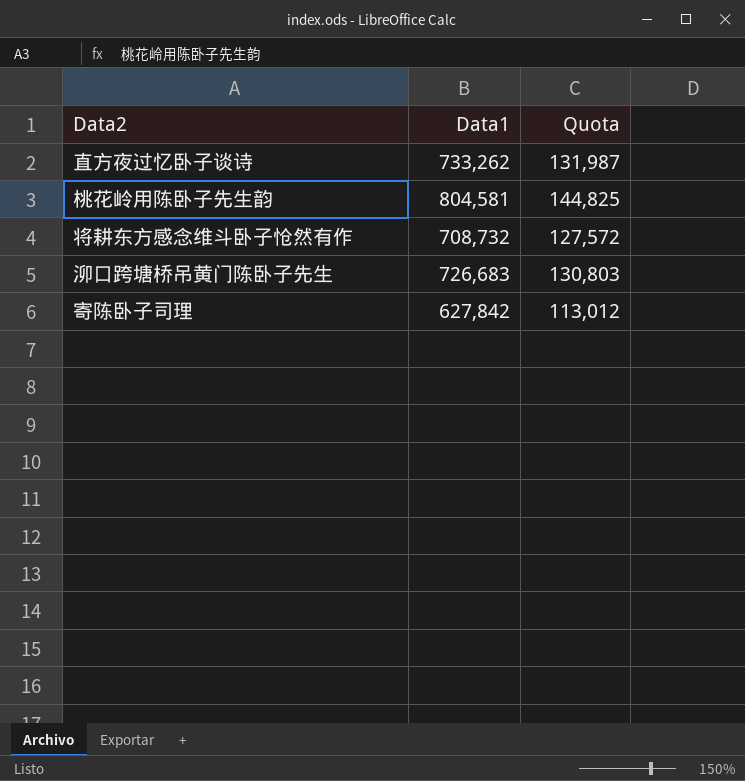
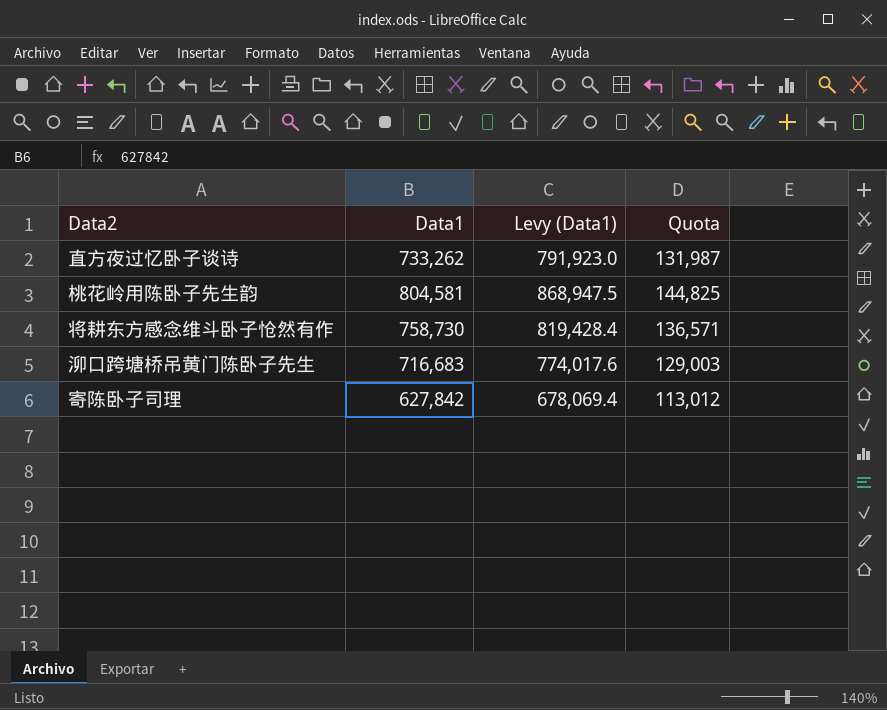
column Levy (Data1) | formula: none -> [Data1] * 1.08
将耕东方感念维斗卧子怆然有作 | Data1: 708,732 -> 758,730
将耕东方感念维斗卧子怆然有作 | Quota: 127,572 -> 136,571
泖口跨塘桥吊黄门陈卧子先生 | Data1: 726,683 -> 716,683
泖口跨塘桥吊黄门陈卧子先生 | Quota: 130,803 -> 129,003

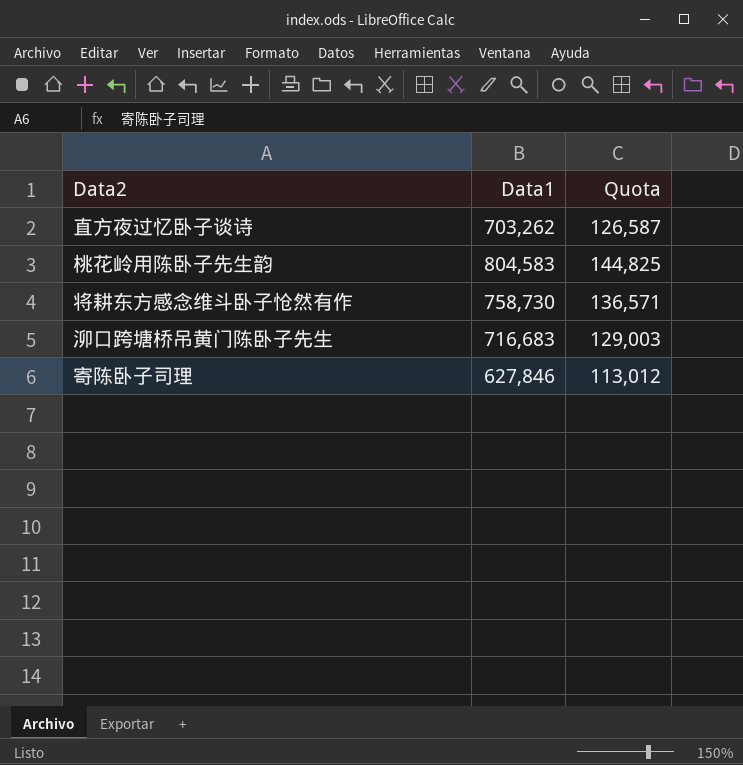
column Levy (Data1) | formula: [Data1] * 1.08 -> none
直方夜过忆卧子谈诗 | Data1: 733,262 -> 703,262
直方夜过忆卧子谈诗 | Quota: 131,987 -> 126,587
桃花岭用陈卧子先生韵 | Data1: 804,581 -> 804,583
寄陈卧子司理 | Data1: 627,842 -> 627,846

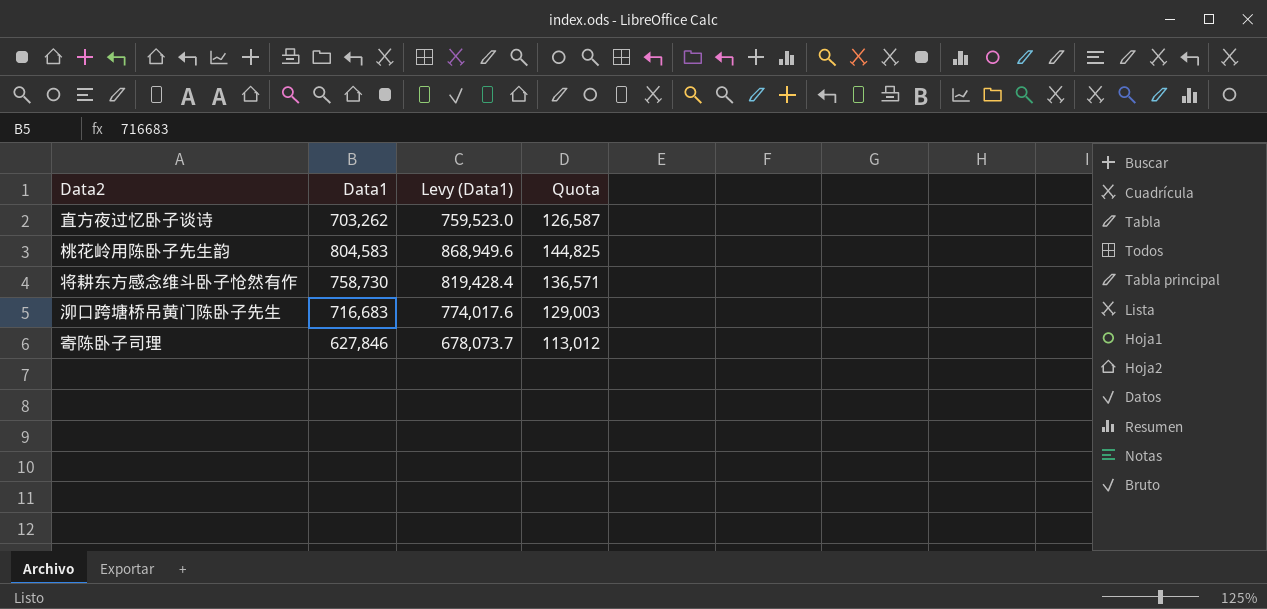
column Levy (Data1) | formula: none -> [Data1] * 1.08

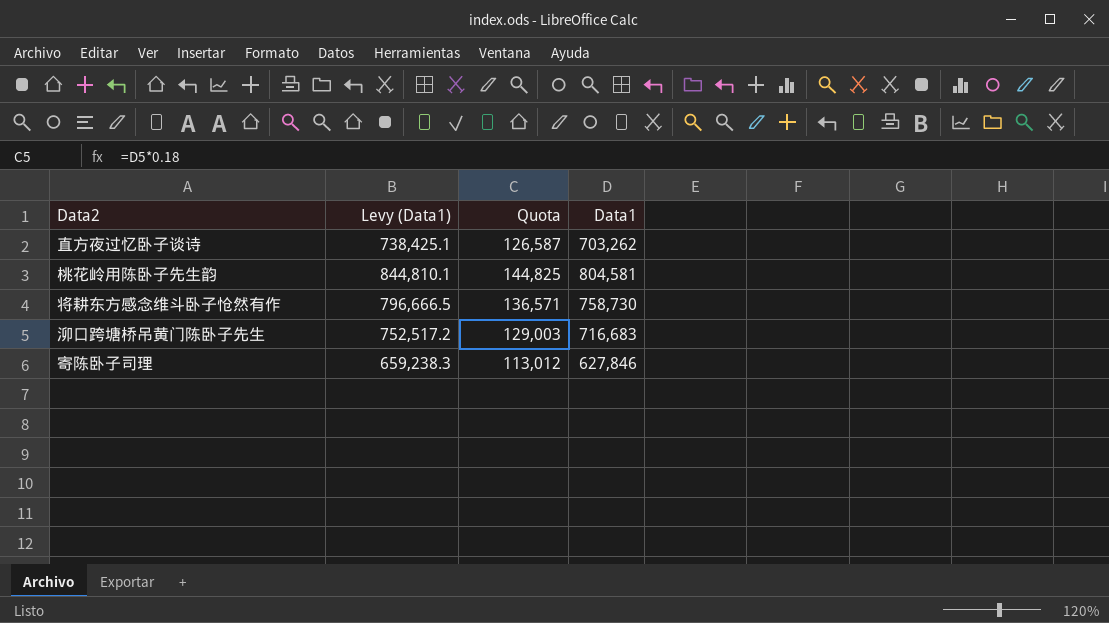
column Levy (Data1) | formula: [Data1] * 1.08 -> [Data1] * 1.05
column Data1 | position: 2 -> 4
桃花岭用陈卧子先生韵 | Data1: 804,583 -> 804,581

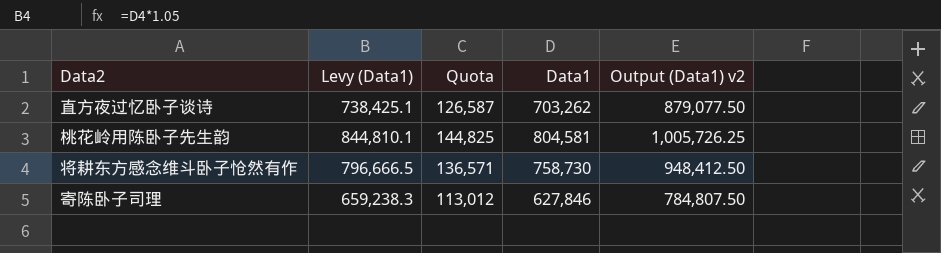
column Output (Data1) v2 | formula: none -> [Data1] * 1.25
row 泖口跨塘桥吊黄门陈卧子先生: 752,517.2 | 129,003 | 716,683 -> none

